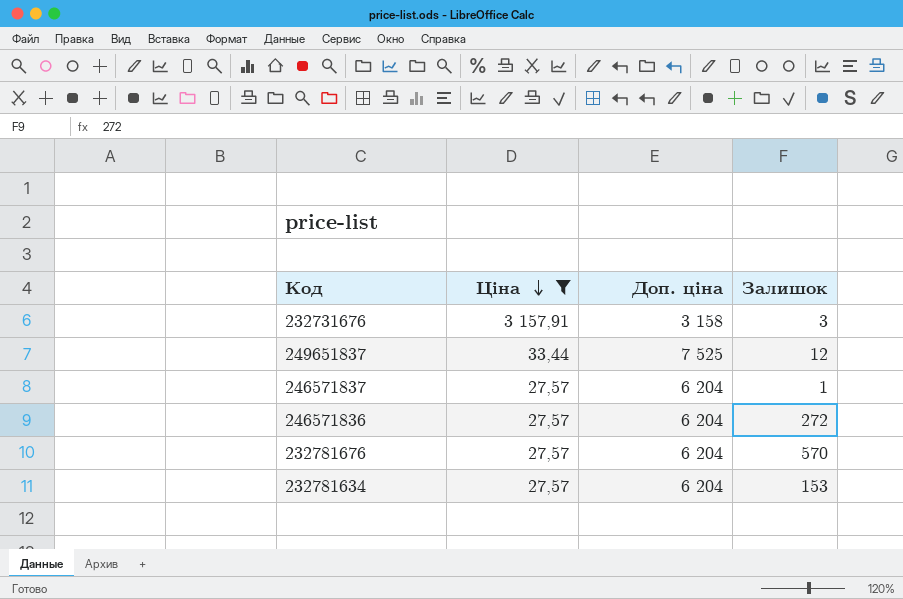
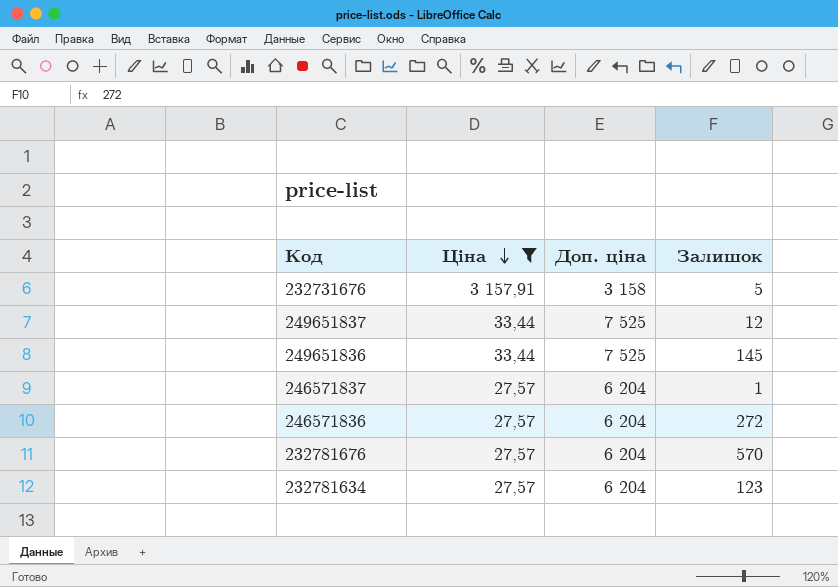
232731676 | Залишок: 3 -> 5
row 249651836: none -> 33,44 | 7 525 | 145
232781634 | Залишок: 153 -> 123

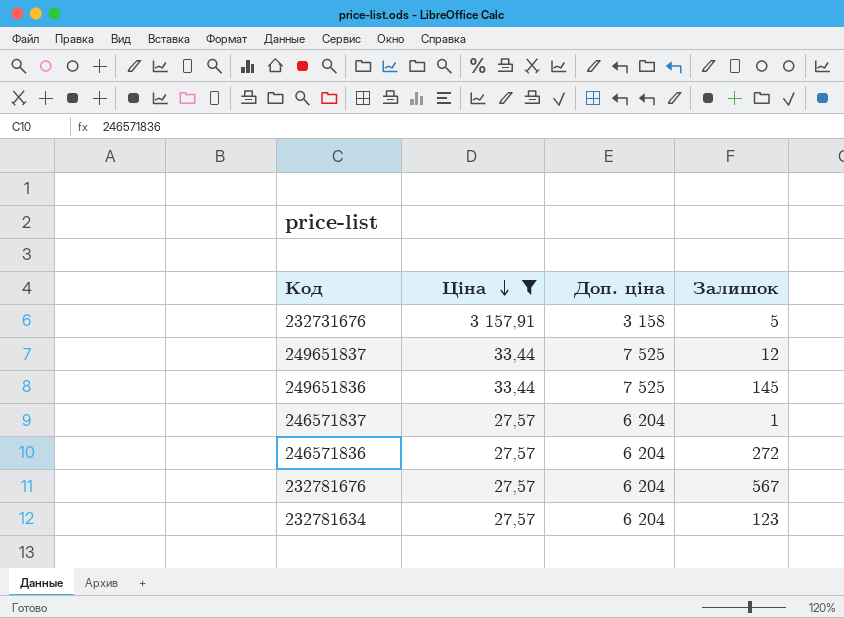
232781676 | Залишок: 570 -> 567

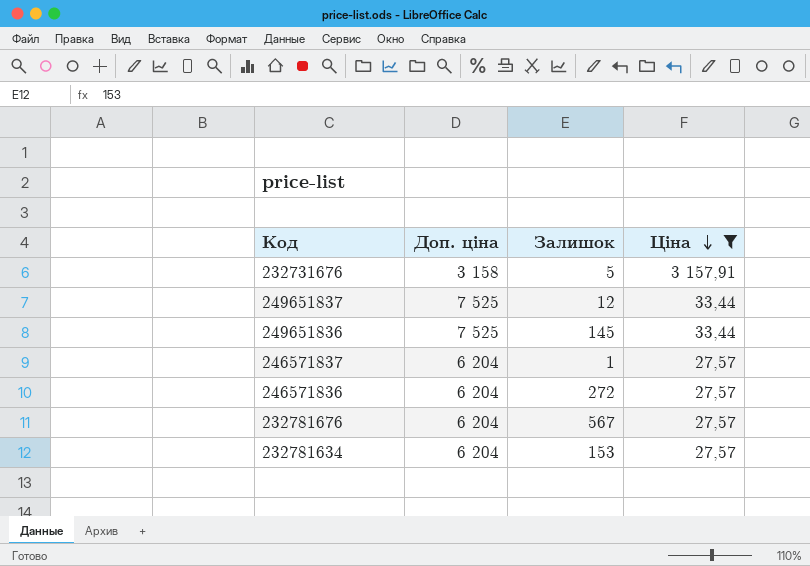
column Ціна | position: 2 -> 4
232781634 | Залишок: 123 -> 153

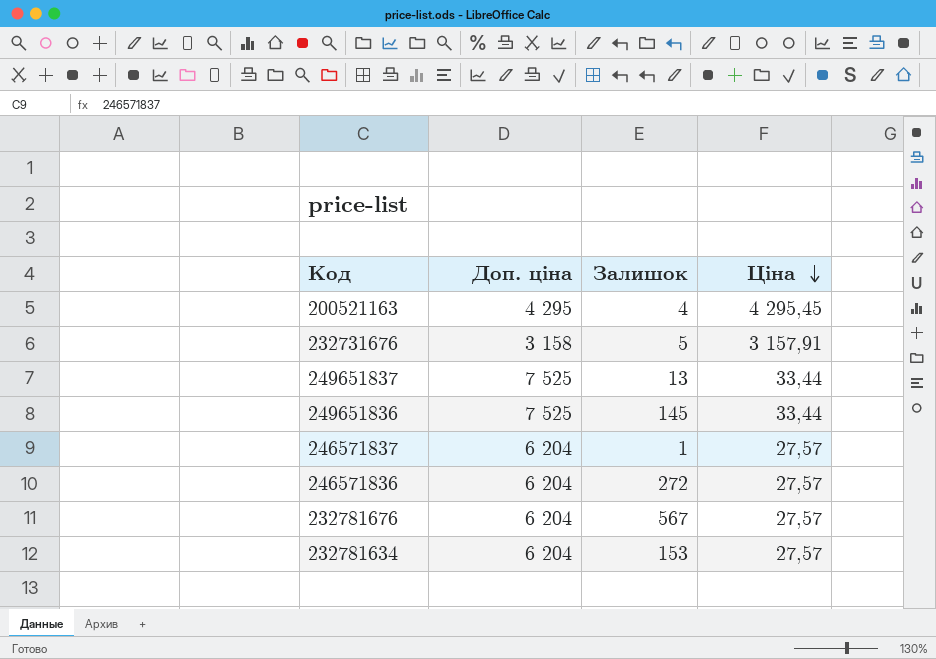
filter: Ціна != 4 295,45 -> none
249651837 | Залишок: 12 -> 13

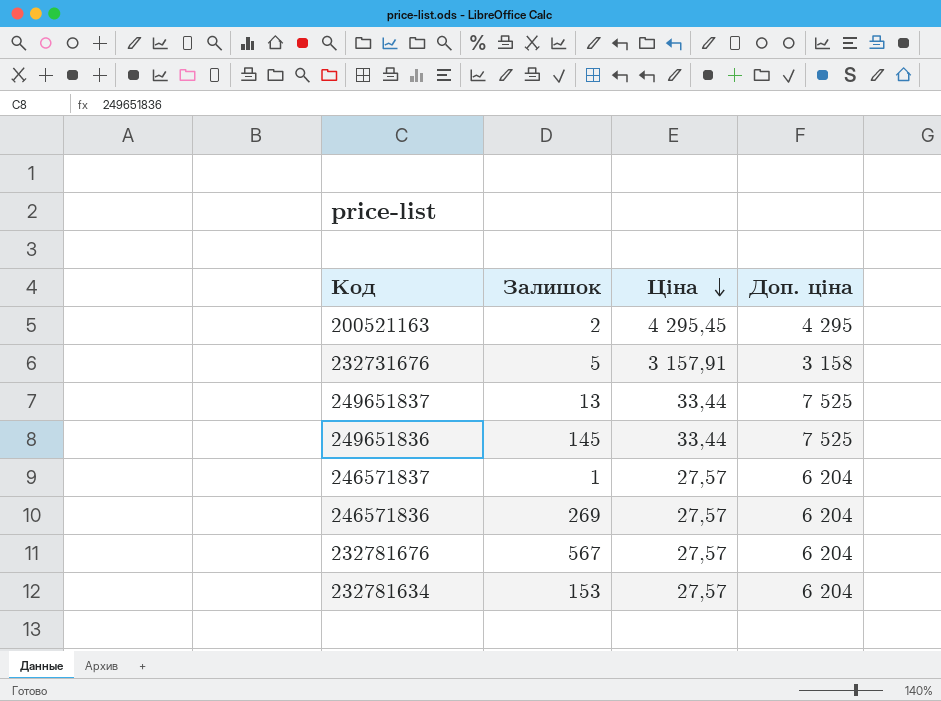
column Доп. ціна | position: 2 -> 4
200521163 | Залишок: 4 -> 2
246571836 | Залишок: 272 -> 269

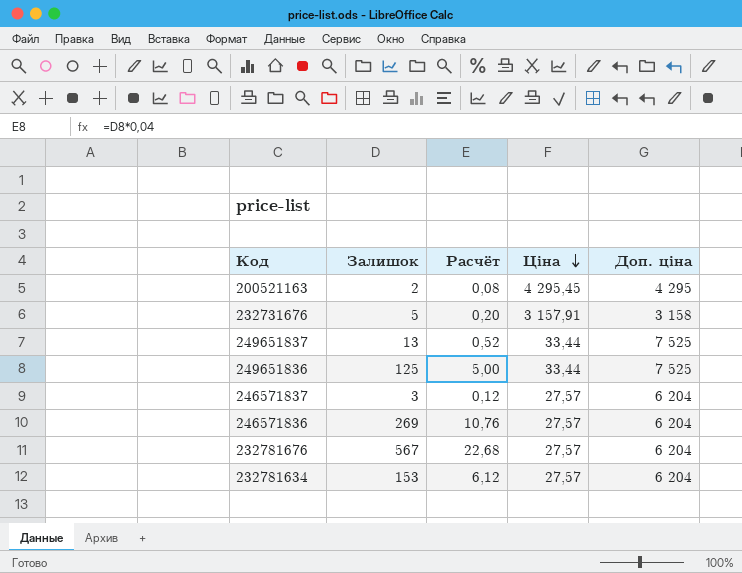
column Расчёт | formula: none -> [Залишок] * 0,04
249651836 | Залишок: 145 -> 125
246571837 | Залишок: 1 -> 3

